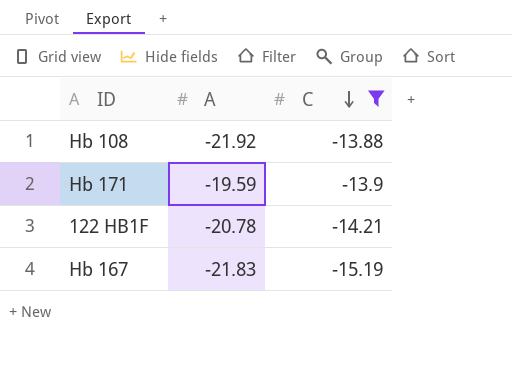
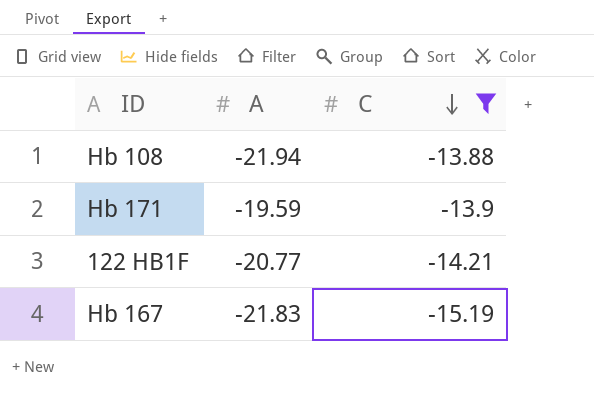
Hb 108 | A: -21.92 -> -21.94
122 HB1F | A: -20.78 -> -20.77

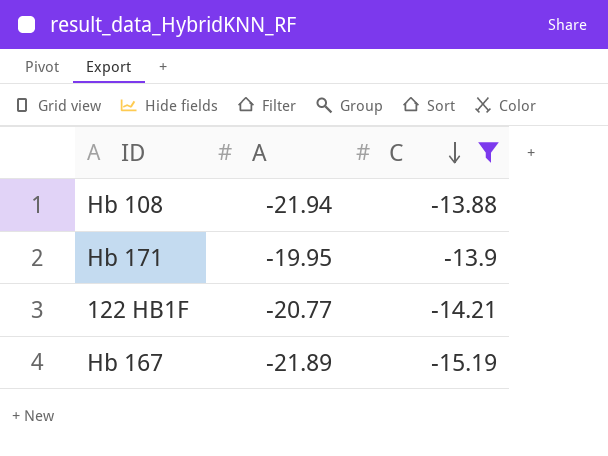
Hb 171 | A: -19.59 -> -19.95
Hb 167 | A: -21.83 -> -21.89

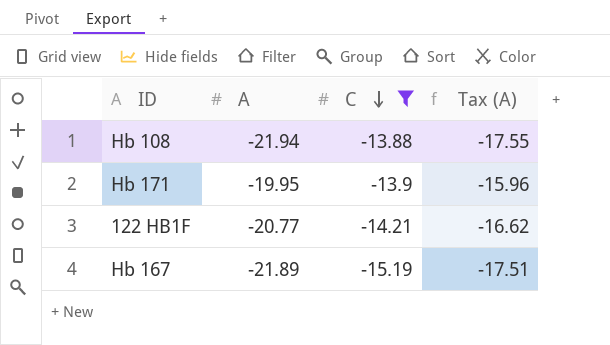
column Tax (A) | formula: none -> [A] * 0.8

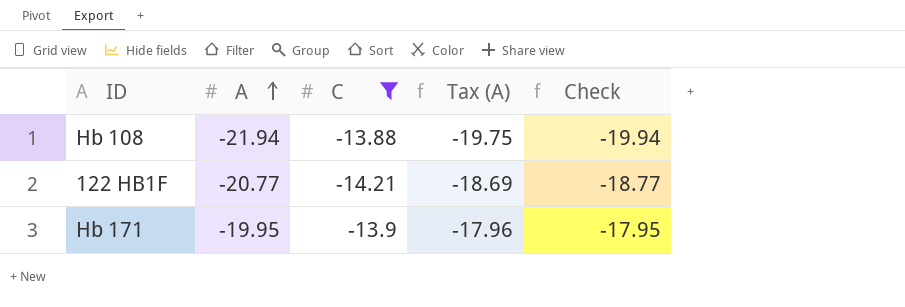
row order: C descending -> A ascending
column Tax (A) | formula: [A] * 0.8 -> [A] * 0.9
column Check | formula: none -> [A] + 2
row Hb 167: -21.89 | -15.19 | -17.51 -> none

